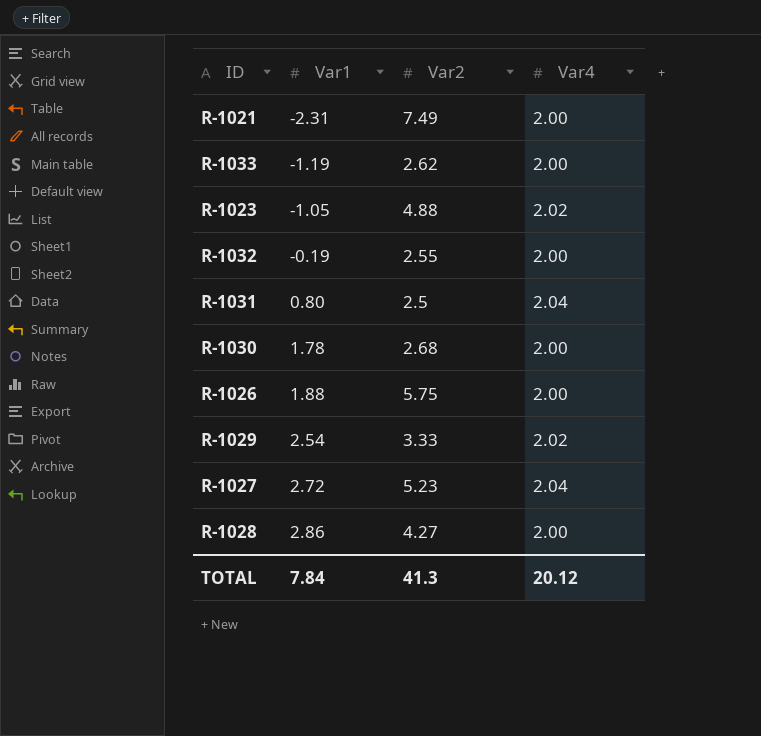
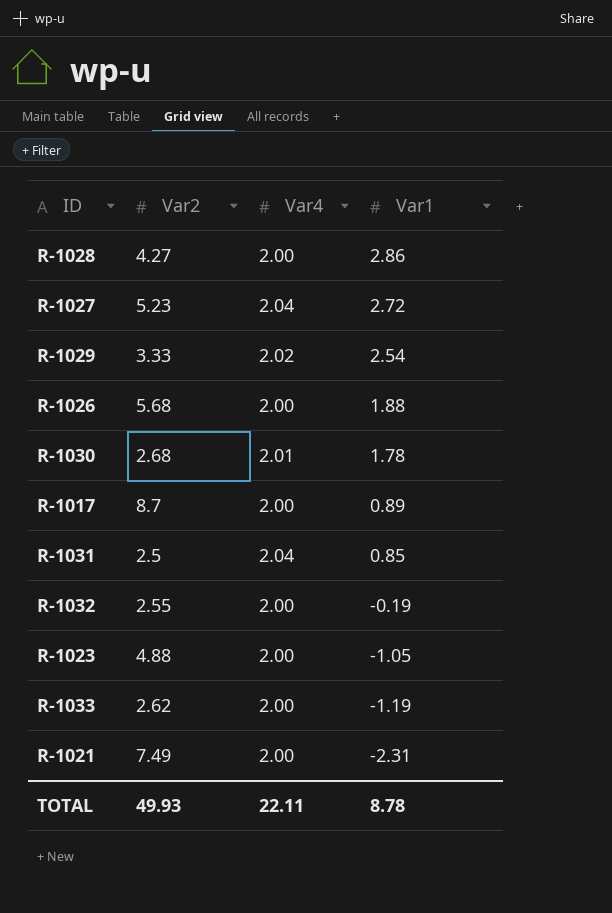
row order: Var1 ascending -> Var1 descending
column Var1 | position: 2 -> 4
R-1026 | Var2: 5.75 -> 5.68
R-1030 | Var4: 2.00 -> 2.01
row R-1017: none -> 8.7 | 2.00 | 0.89
R-1031 | Var1: 0.80 -> 0.85
R-1023 | Var4: 2.02 -> 2.00
TOTAL | Var2: 41.3 -> 49.93
TOTAL | Var4: 20.12 -> 22.11
TOTAL | Var1: 7.84 -> 8.78

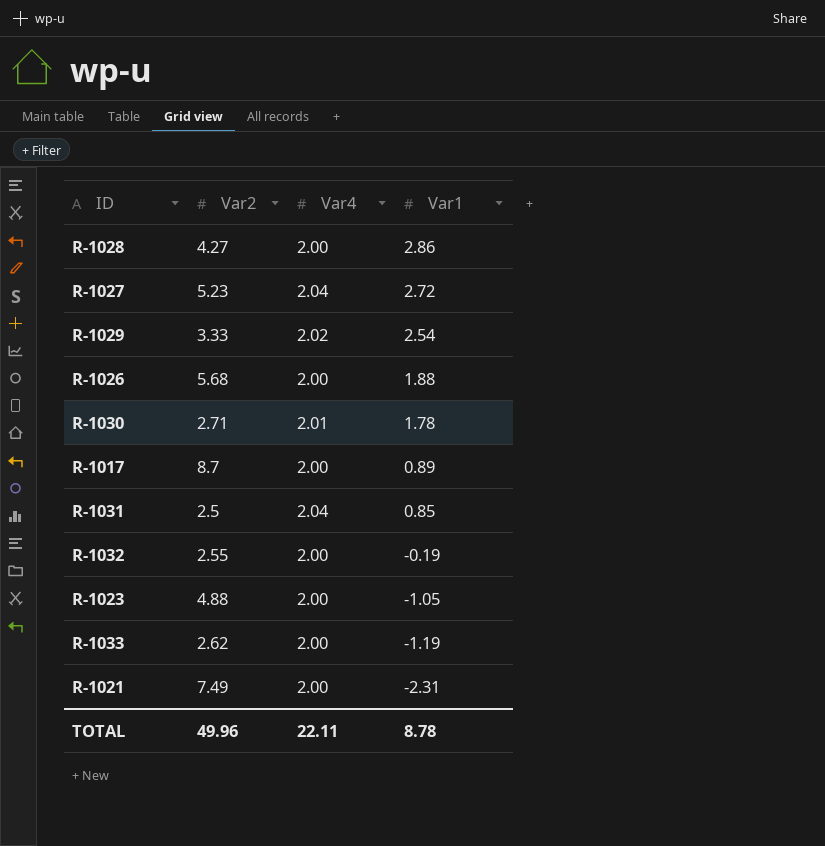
R-1030 | Var2: 2.68 -> 2.71
TOTAL | Var2: 49.93 -> 49.96

